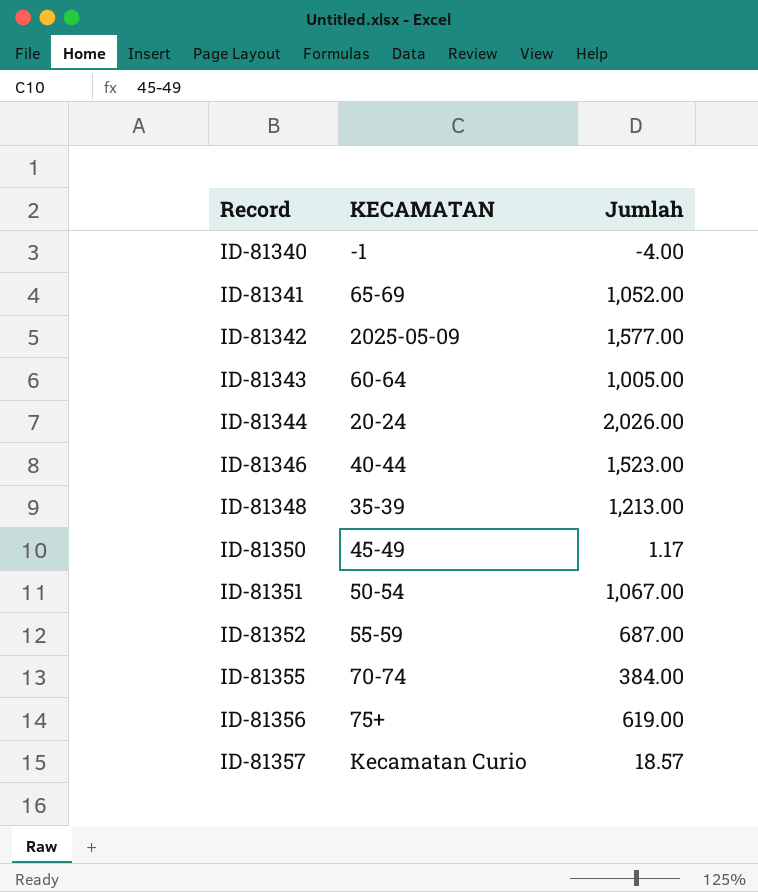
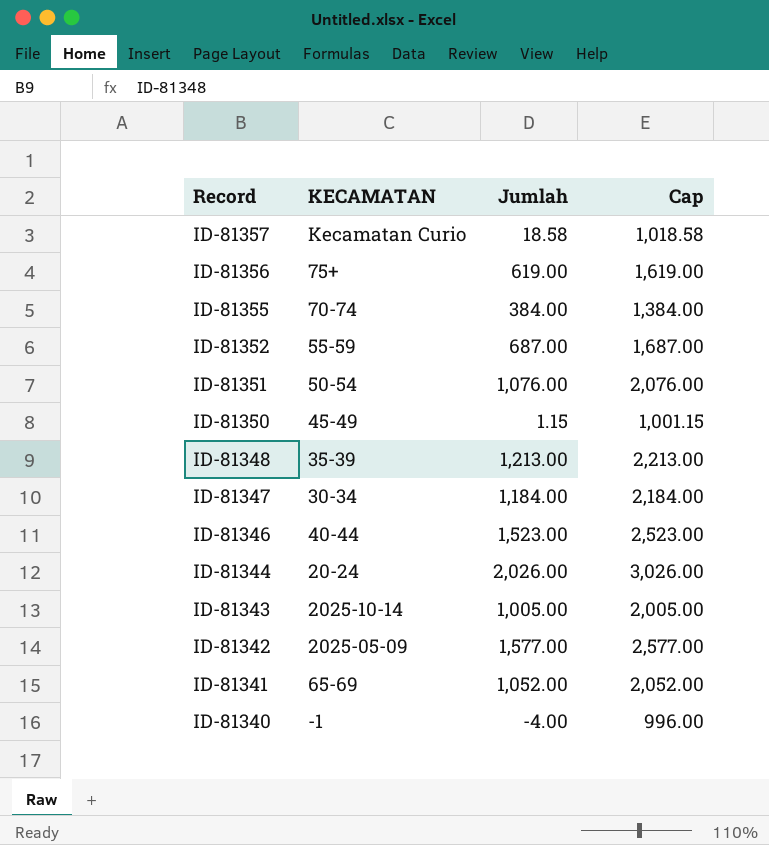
row order: Record ascending -> Record descending
column Cap | formula: none -> [Jumlah] + 1000
ID-81357 | Jumlah: 18.57 -> 18.58
ID-81351 | Jumlah: 1,067.00 -> 1,076.00
ID-81350 | Jumlah: 1.17 -> 1.15
row ID-81347: none -> 30-34 | 1,184.00 | 2,184.00
ID-81343 | KECAMATAN: 60-64 -> 2025-10-14

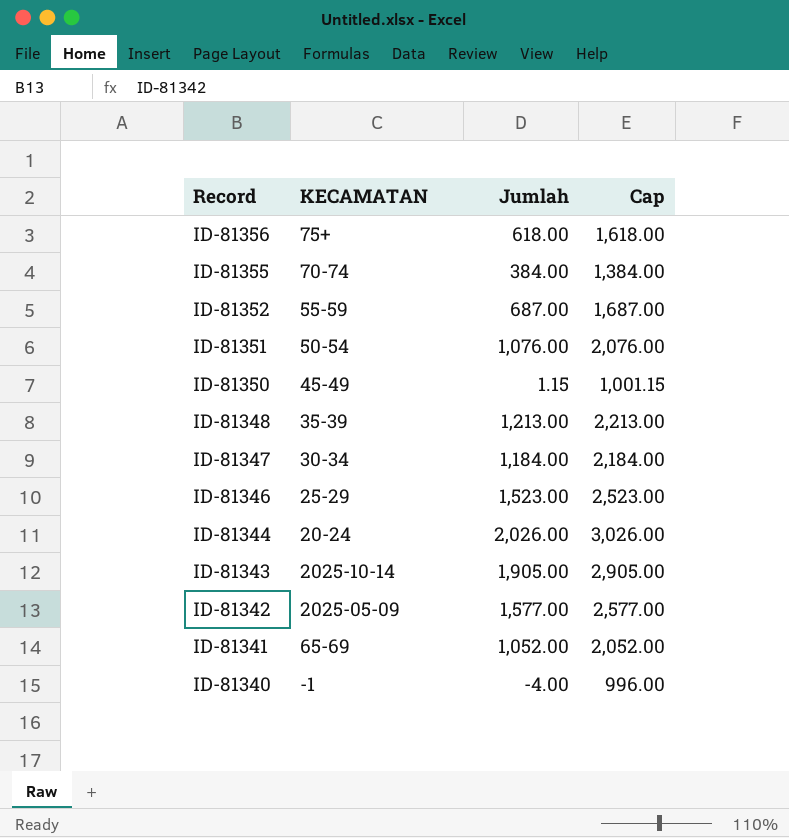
row ID-81357: Kecamatan Curio | 18.58 | 1,018.58 -> none
ID-81356 | Jumlah: 619.00 -> 618.00
ID-81356 | Cap: 1,619.00 -> 1,618.00
ID-81346 | KECAMATAN: 40-44 -> 25-29
ID-81343 | Jumlah: 1,005.00 -> 1,905.00
ID-81343 | Cap: 2,005.00 -> 2,905.00

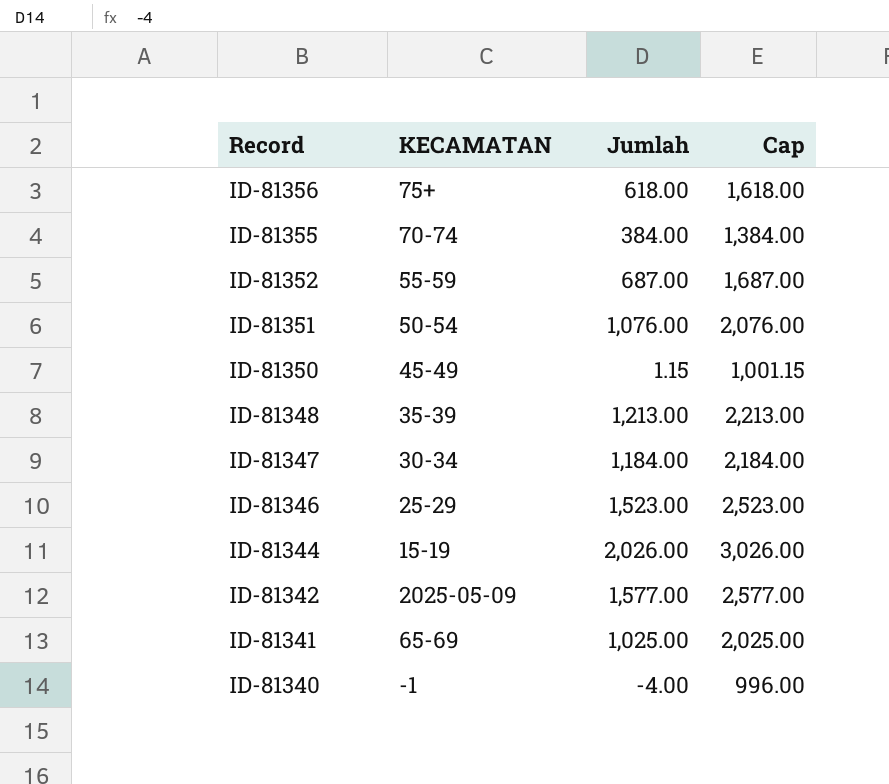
row ID-81343: 2025-10-14 | 1,905.00 | 2,905.00 -> none
ID-81344 | KECAMATAN: 20-24 -> 15-19
ID-81341 | Jumlah: 1,052.00 -> 1,025.00
ID-81341 | Cap: 2,052.00 -> 2,025.00

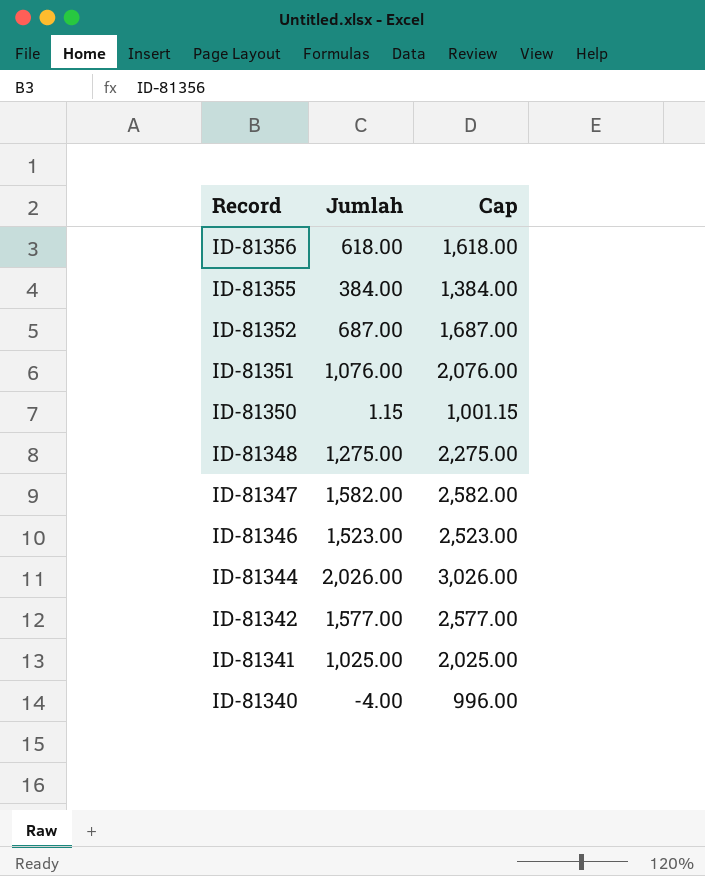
column KECAMATAN | position: 2 -> none
ID-81348 | Jumlah: 1,213.00 -> 1,275.00
ID-81348 | Cap: 2,213.00 -> 2,275.00
ID-81347 | Jumlah: 1,184.00 -> 1,582.00
ID-81347 | Cap: 2,184.00 -> 2,582.00

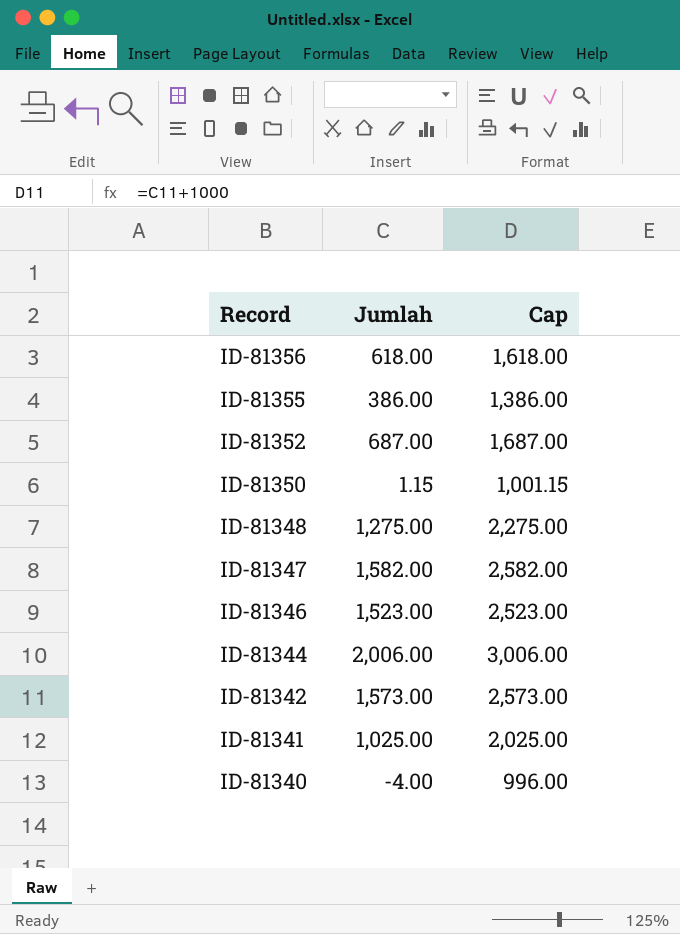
row ID-81351: 1,076.00 | 2,076.00 -> none
ID-81355 | Jumlah: 384.00 -> 386.00
ID-81355 | Cap: 1,384.00 -> 1,386.00
ID-81344 | Jumlah: 2,026.00 -> 2,006.00
ID-81344 | Cap: 3,026.00 -> 3,006.00
ID-81342 | Jumlah: 1,577.00 -> 1,573.00
ID-81342 | Cap: 2,577.00 -> 2,573.00

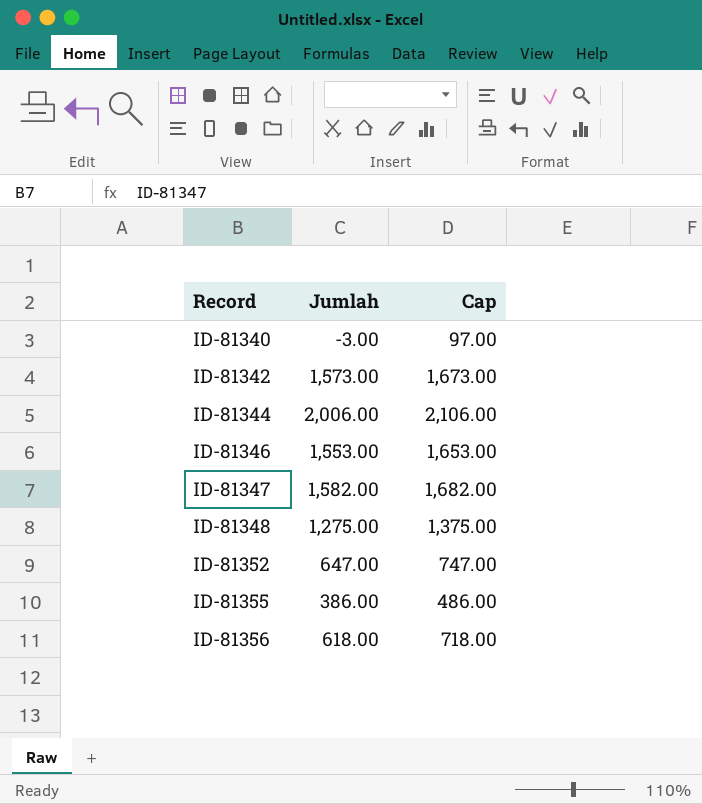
row order: Record descending -> Record ascending
column Cap | formula: [Jumlah] + 1000 -> [Jumlah] + 100
row ID-81350: 1.15 | 1,001.15 -> none
row ID-81341: 1,025.00 | 2,025.00 -> none
ID-81340 | Jumlah: -4.00 -> -3.00
ID-81346 | Jumlah: 1,523.00 -> 1,553.00
ID-81352 | Jumlah: 687.00 -> 647.00

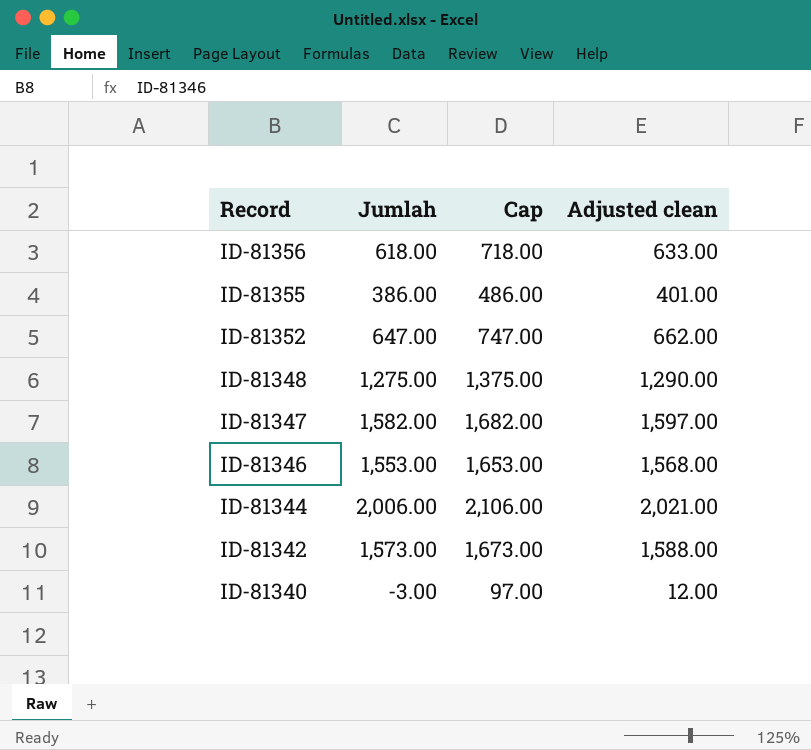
row order: Record ascending -> Record descending
column Adjusted clean | formula: none -> [Jumlah] + 15

